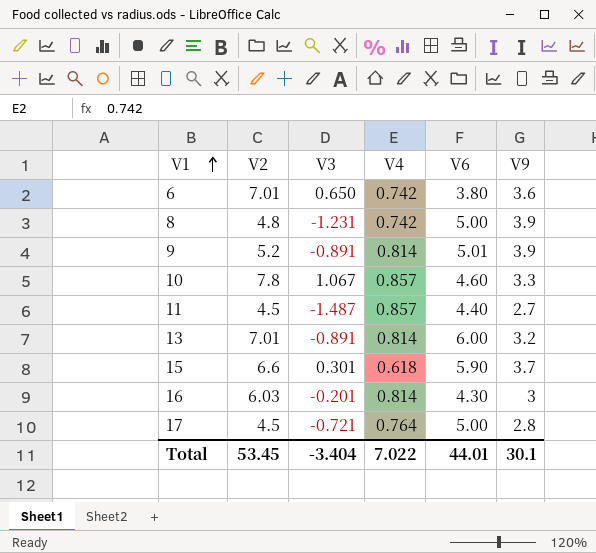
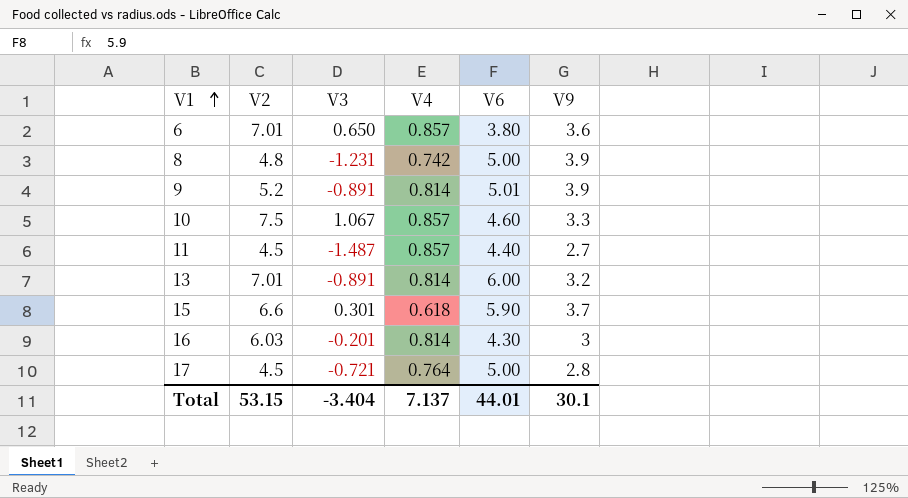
6 | V4: 0.742 -> 0.857
10 | V2: 7.8 -> 7.5
Total | V2: 53.45 -> 53.15
Total | V4: 7.022 -> 7.137

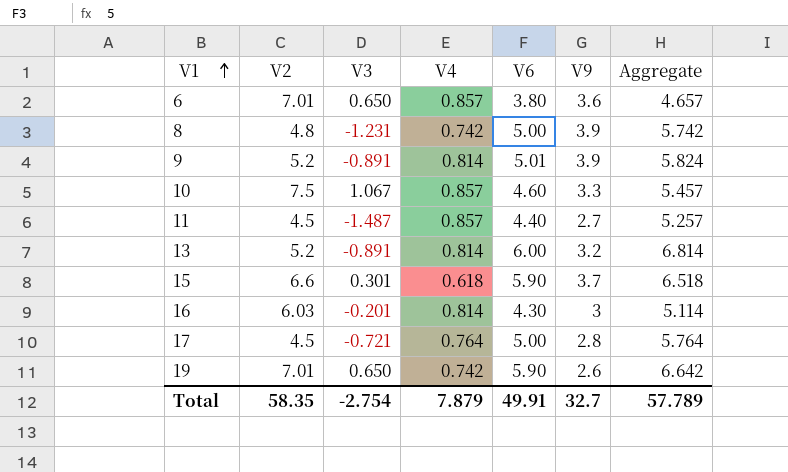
column Aggregate | formula: none -> [V4] + [V6]
13 | V2: 7.01 -> 5.2
row 19: none -> 7.01 | 0.650 | 0.742 | 5.90 | 2.6 | 6.642
Total | V2: 53.15 -> 58.35
Total | V3: -3.404 -> -2.754
Total | V4: 7.137 -> 7.879
Total | V6: 44.01 -> 49.91
Total | V9: 30.1 -> 32.7

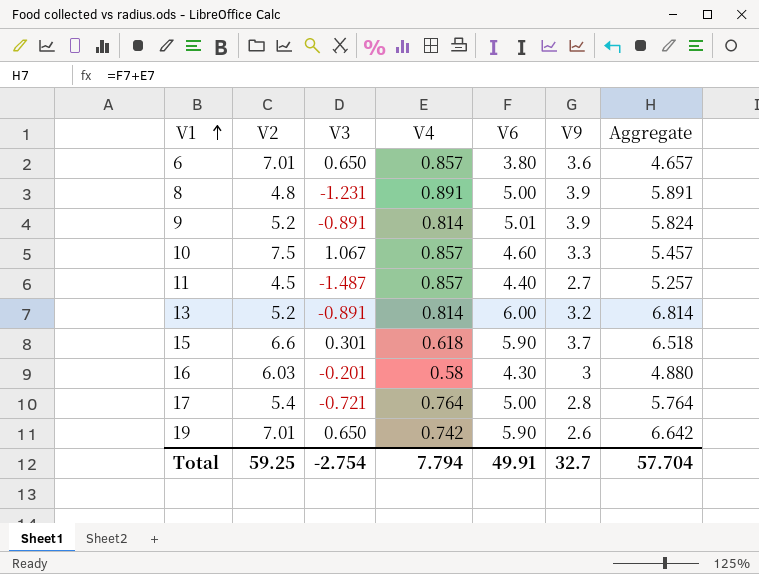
8 | V4: 0.742 -> 0.891
8 | Aggregate: 5.742 -> 5.891
16 | V4: 0.814 -> 0.58
16 | Aggregate: 5.114 -> 4.880
17 | V2: 4.5 -> 5.4
Total | V2: 58.35 -> 59.25
Total | V4: 7.879 -> 7.794
Total | Aggregate: 57.789 -> 57.704

